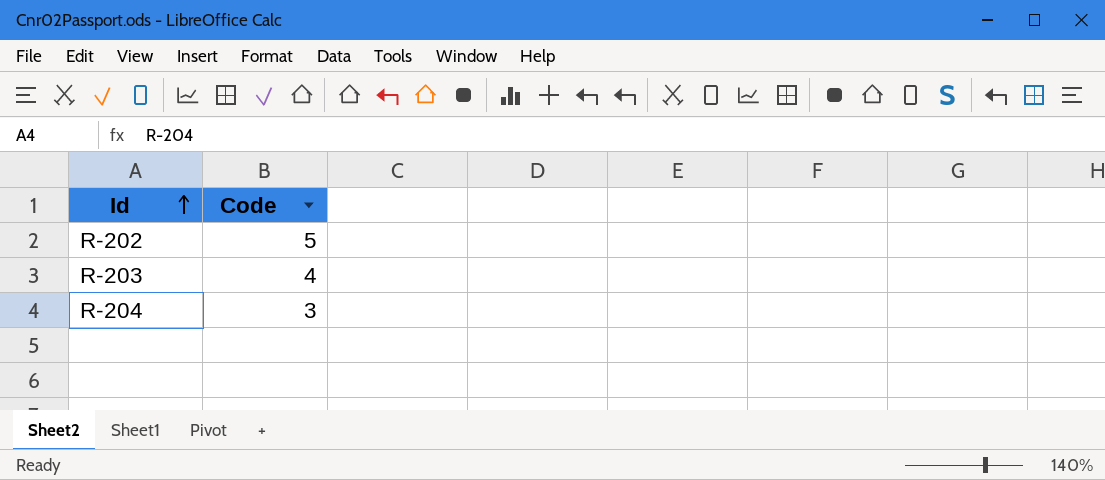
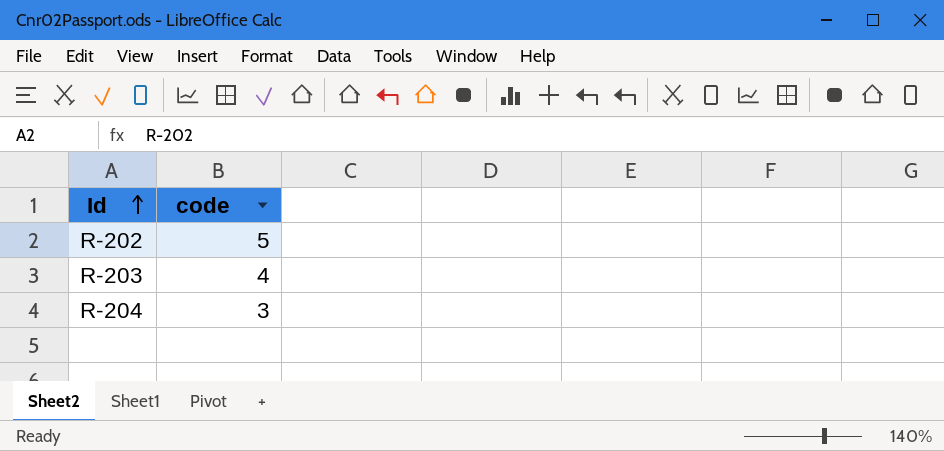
column name: Code -> code

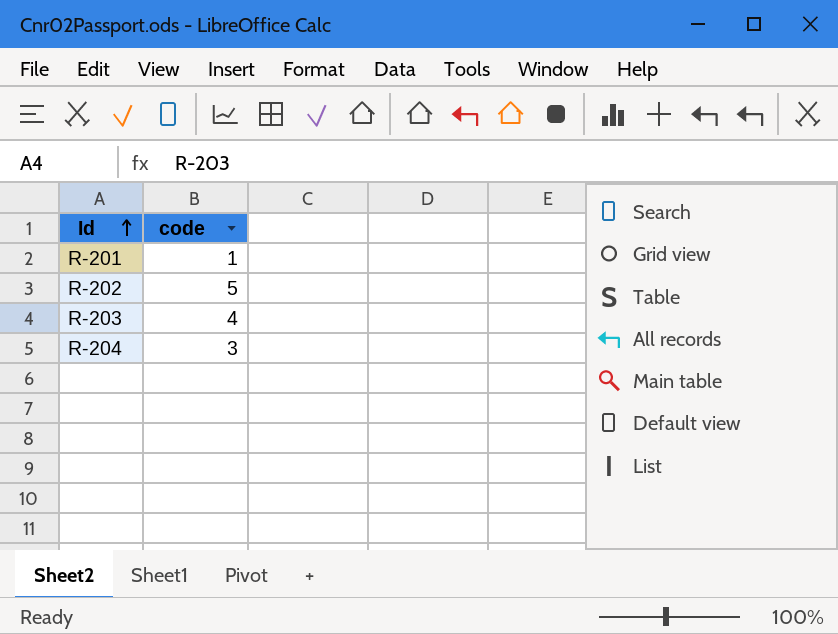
row R-201: none -> 1

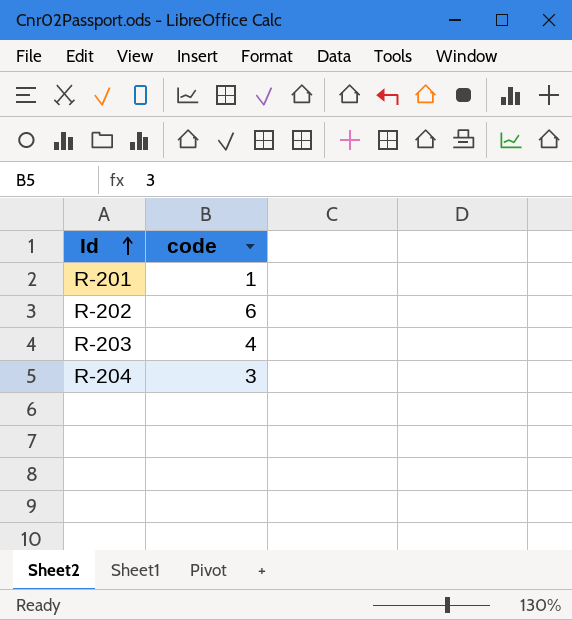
R-202 | code: 5 -> 6

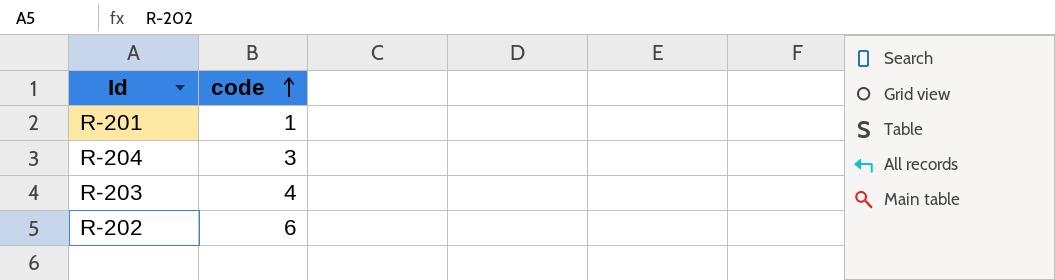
row order: Id ascending -> code ascending

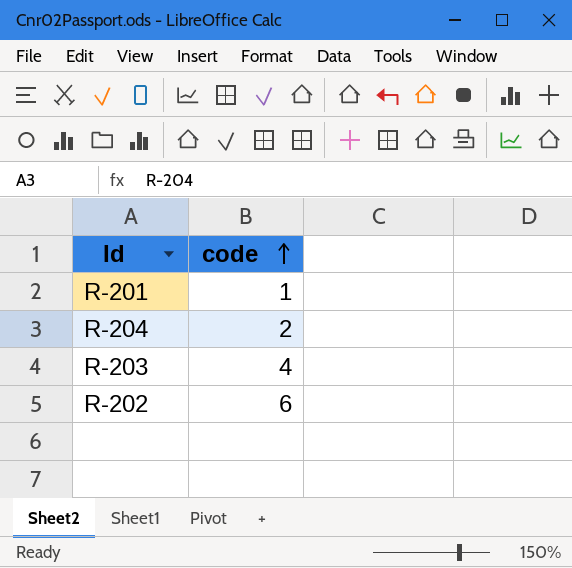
R-204 | code: 3 -> 2

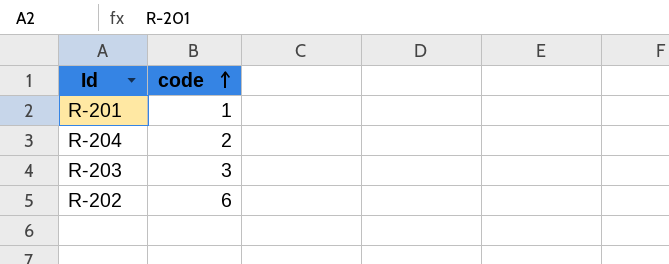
R-203 | code: 4 -> 3

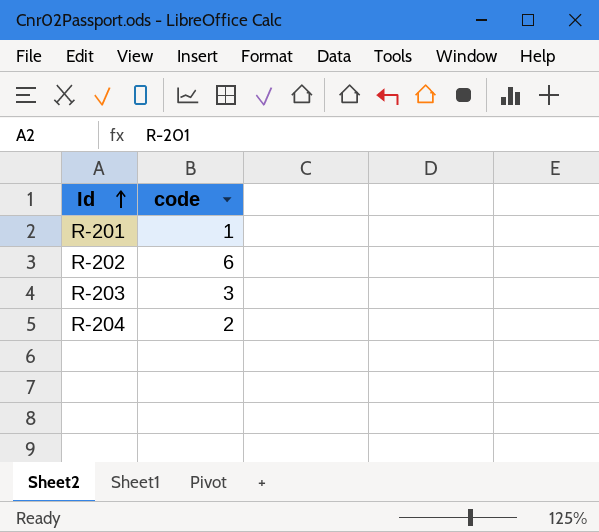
row order: code ascending -> Id ascending

